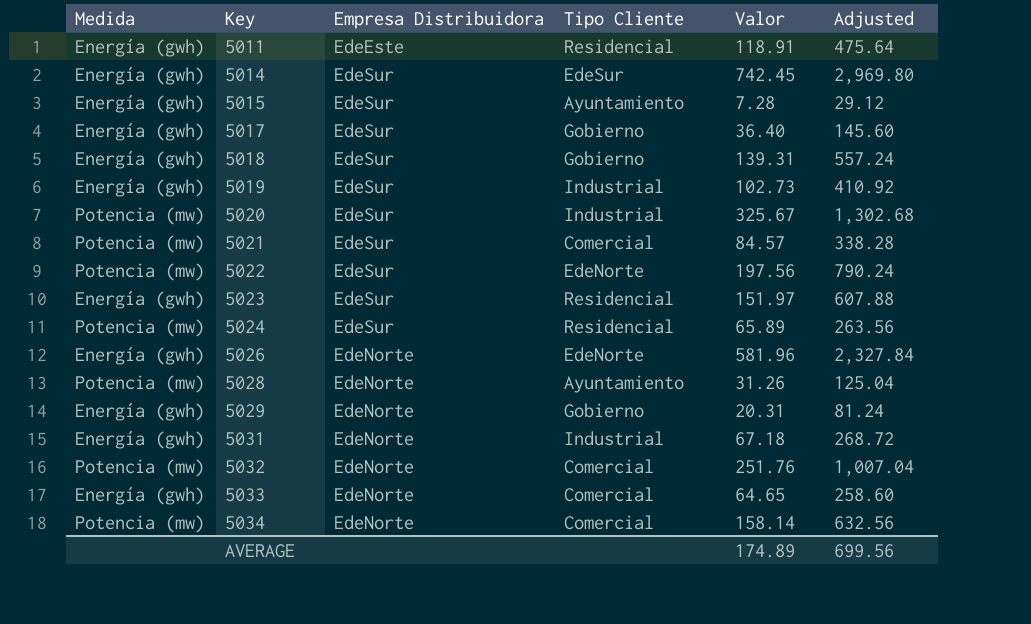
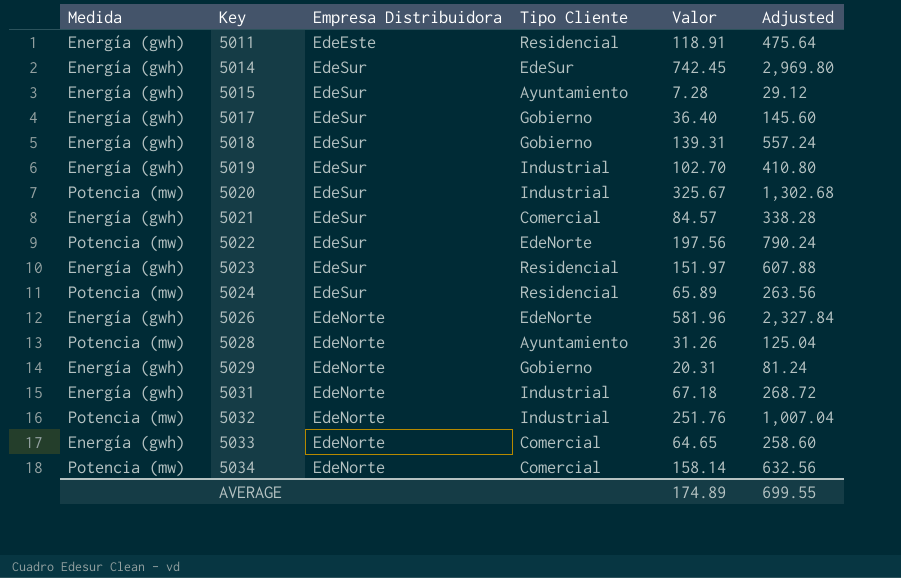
5019 | Valor: 102.73 -> 102.70
5019 | Adjusted: 410.92 -> 410.80
5021 | Medida: Potencia (mw) -> Energía (gwh)
5032 | Tipo Cliente: Comercial -> Industrial
AVERAGE | Adjusted: 699.56 -> 699.55

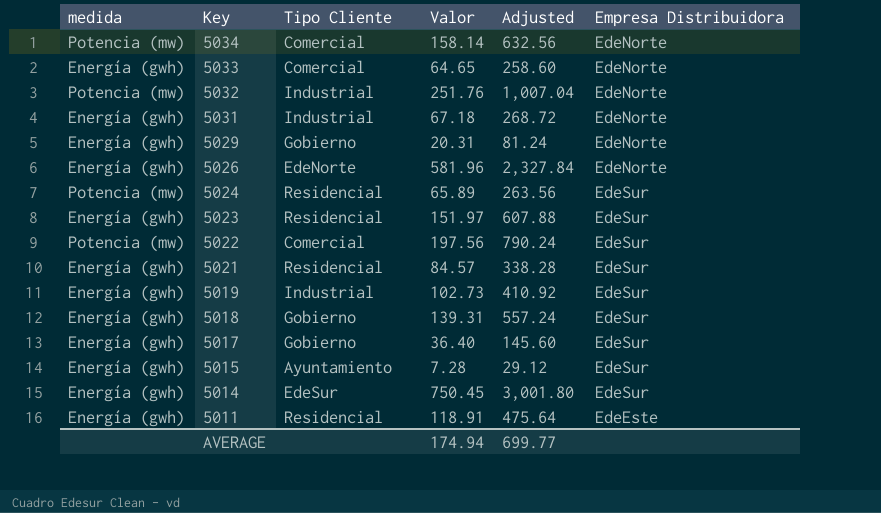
row order: Key ascending -> Key descending
column name: Medida -> medida
column Empresa Distribuidora | position: 3 -> 6
row 5020: Potencia (mw) | EdeSur | Industrial | 325.67 | 1,302.68 -> none
row 5028: Potencia (mw) | EdeNorte | Ayuntamiento | 31.26 | 125.04 -> none
5022 | Tipo Cliente: EdeNorte -> Comercial
5021 | Tipo Cliente: Comercial -> Residencial
5019 | Valor: 102.70 -> 102.73
5019 | Adjusted: 410.80 -> 410.92
5014 | Valor: 742.45 -> 750.45
5014 | Adjusted: 2,969.80 -> 3,001.80
AVERAGE | Valor: 174.89 -> 174.94
AVERAGE | Adjusted: 699.55 -> 699.77

